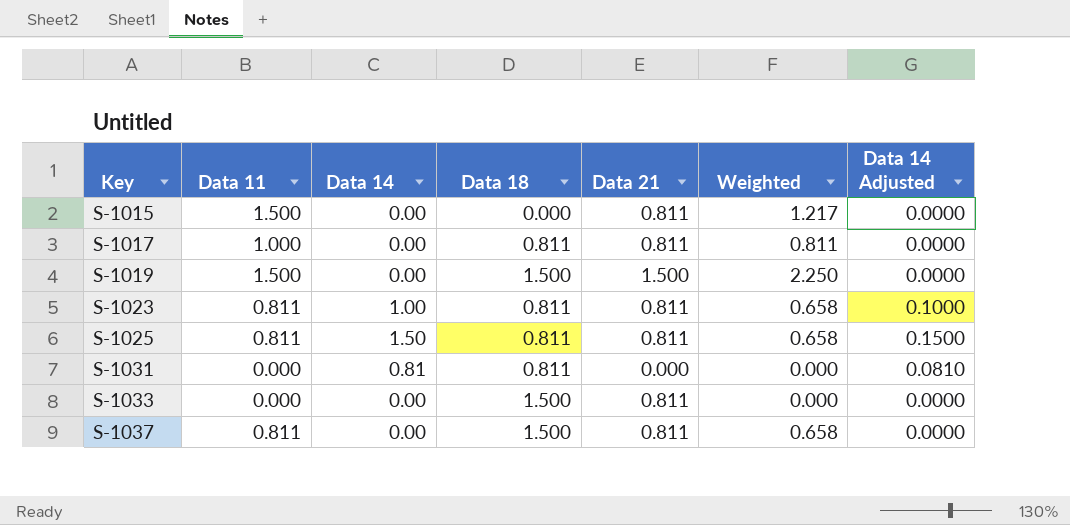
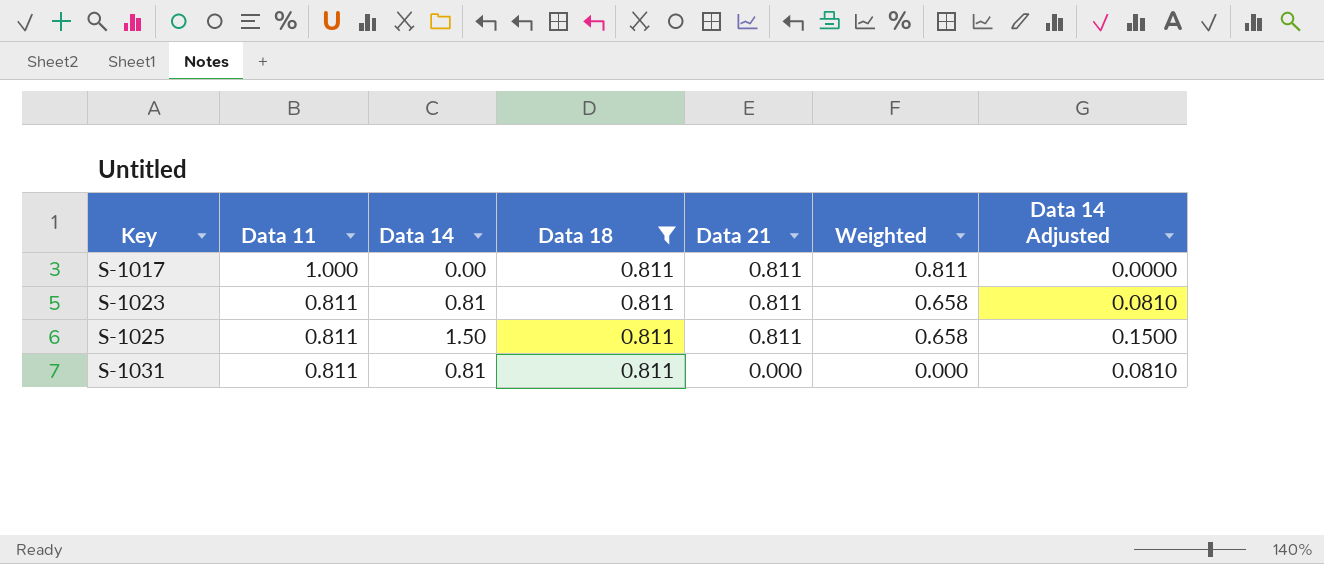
filter: none -> Data 18 = 0.811
S-1023 | Data 14: 1.00 -> 0.81
S-1023 | Data 14 Adjusted: 0.1000 -> 0.0810
S-1031 | Data 11: 0.000 -> 0.811

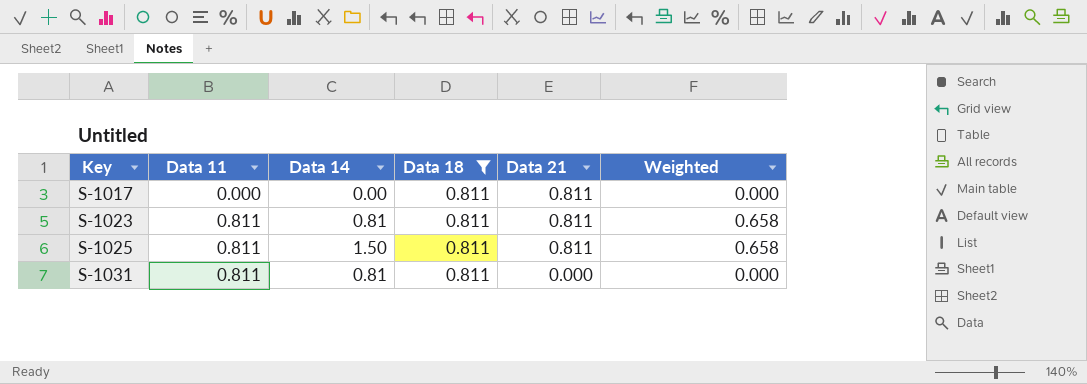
column Data 14 Adjusted | formula: [Data 14] * 0.1 -> none
S-1017 | Data 11: 1.000 -> 0.000
S-1017 | Weighted: 0.811 -> 0.000

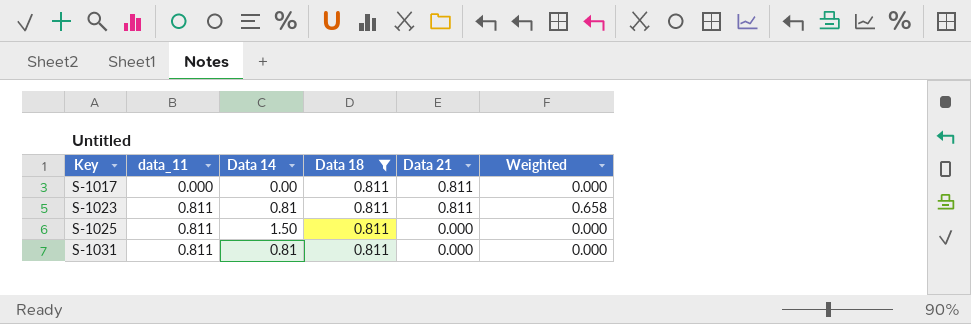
column name: Data 11 -> data_11
S-1025 | Data 21: 0.811 -> 0.000
S-1025 | Weighted: 0.658 -> 0.000

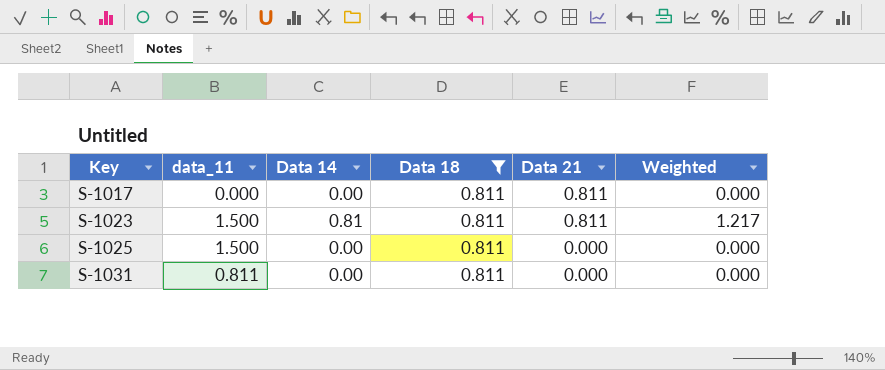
S-1023 | data_11: 0.811 -> 1.500
S-1023 | Weighted: 0.658 -> 1.217
S-1025 | data_11: 0.811 -> 1.500
S-1025 | Data 14: 1.50 -> 0.00
S-1031 | Data 14: 0.81 -> 0.00

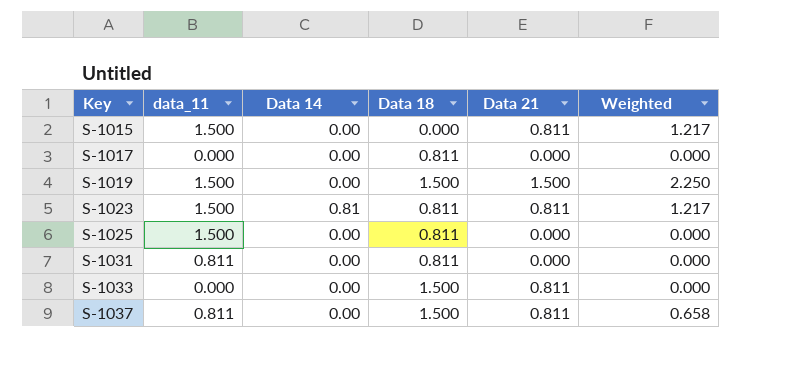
filter: Data 18 = 0.811 -> none
S-1017 | Data 21: 0.811 -> 0.000

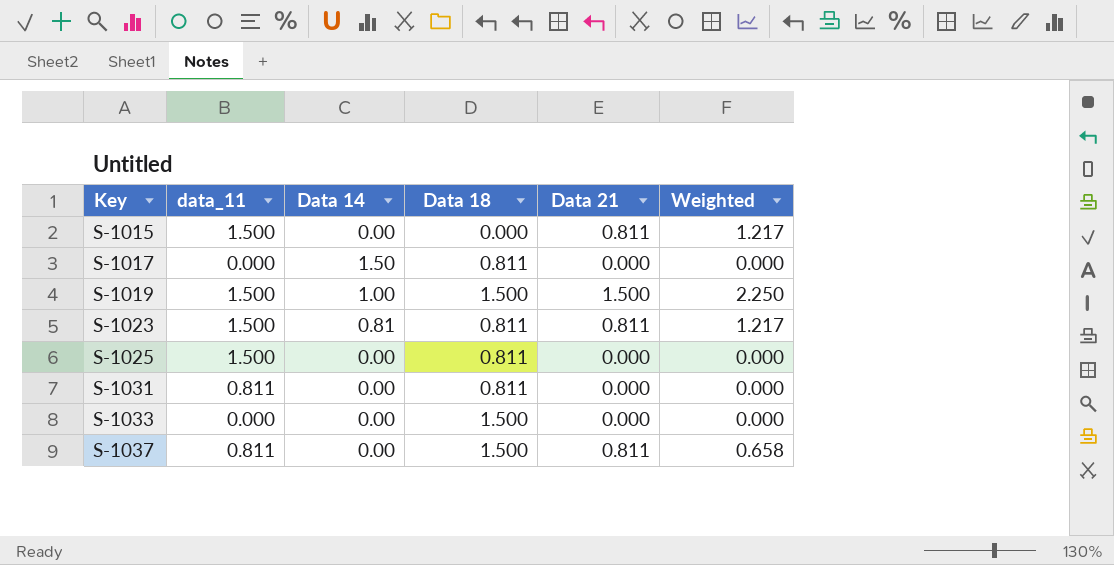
S-1017 | Data 14: 0.00 -> 1.50
S-1019 | Data 14: 0.00 -> 1.00
S-1033 | Data 21: 0.811 -> 0.000

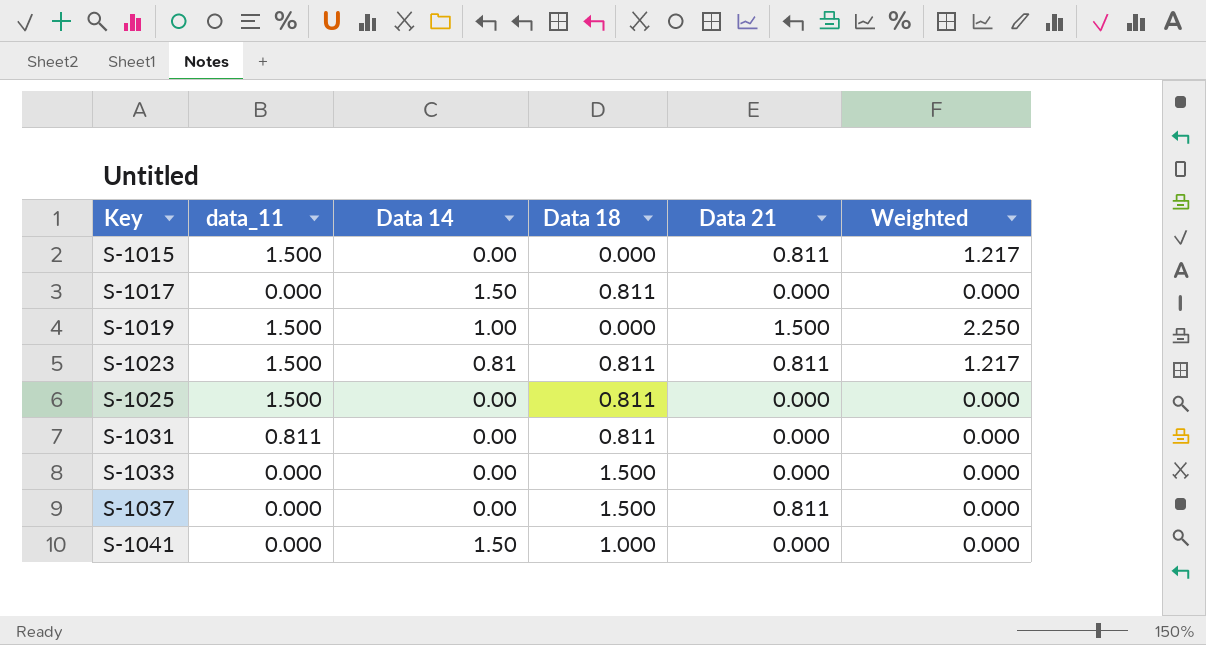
S-1019 | Data 18: 1.500 -> 0.000
S-1037 | data_11: 0.811 -> 0.000
S-1037 | Weighted: 0.658 -> 0.000
row S-1041: none -> 0.000 | 1.50 | 1.000 | 0.000 | 0.000

